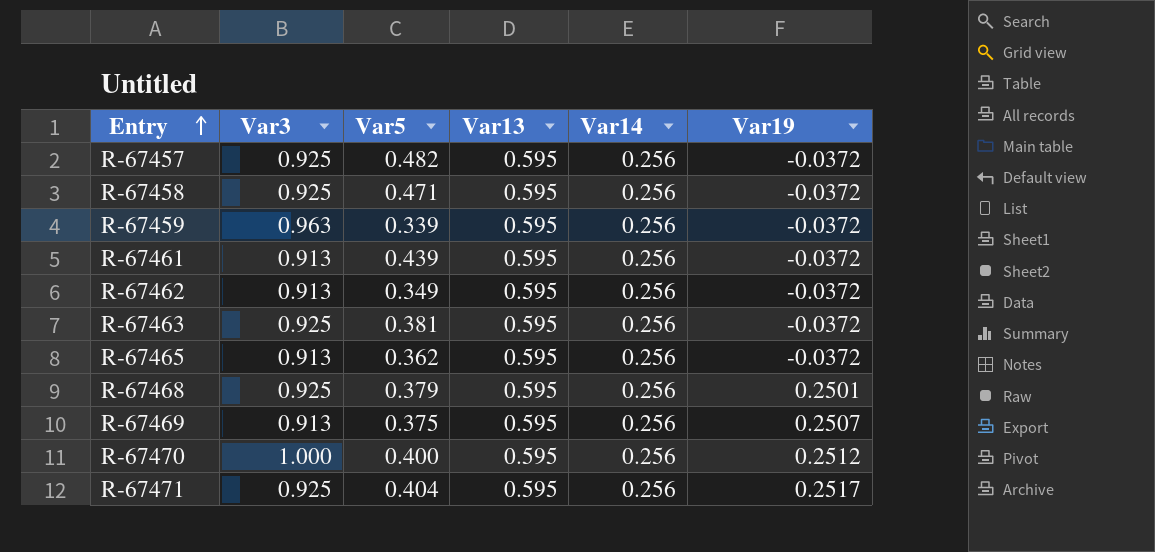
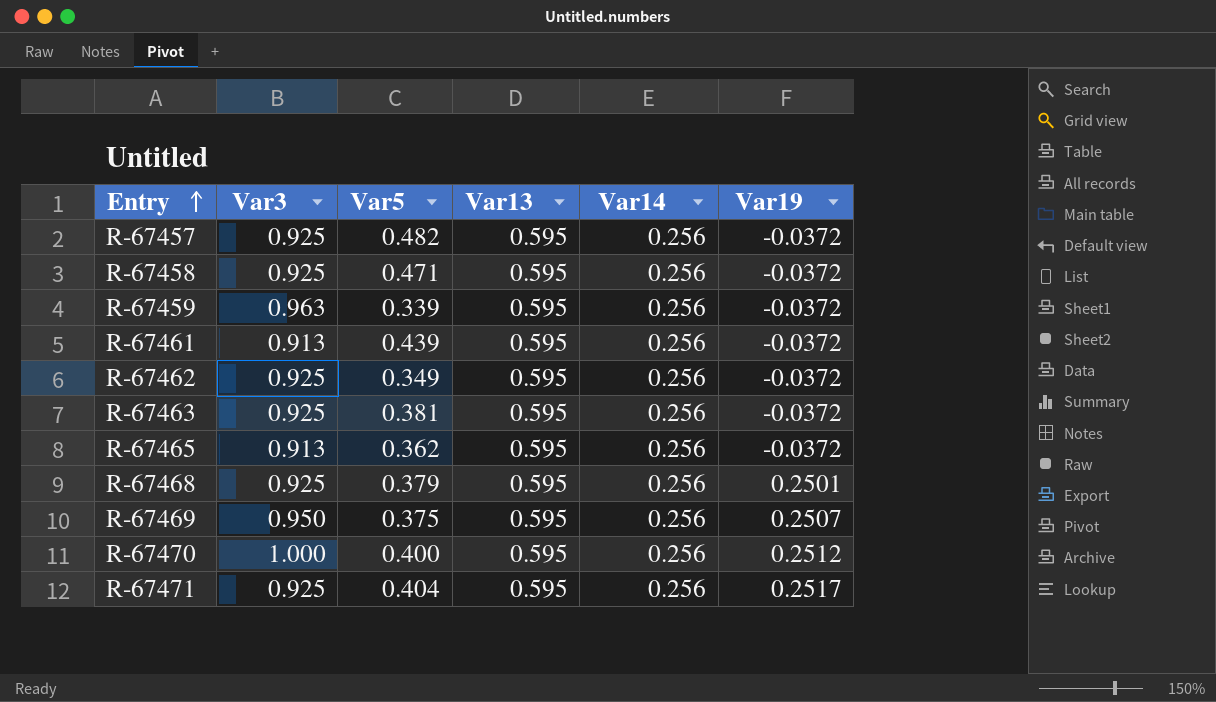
R-67462 | Var3: 0.913 -> 0.925
R-67469 | Var3: 0.913 -> 0.950

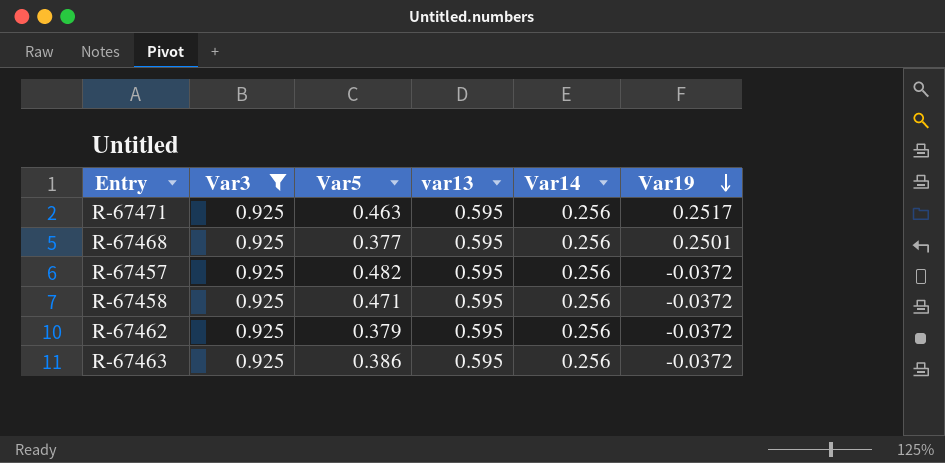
filter: none -> Var3 = 0.925
row order: Entry ascending -> Var19 descending
column name: Var13 -> var13
R-67471 | Var5: 0.404 -> 0.463
R-67468 | Var5: 0.379 -> 0.377
R-67462 | Var5: 0.349 -> 0.379
R-67463 | Var5: 0.381 -> 0.386

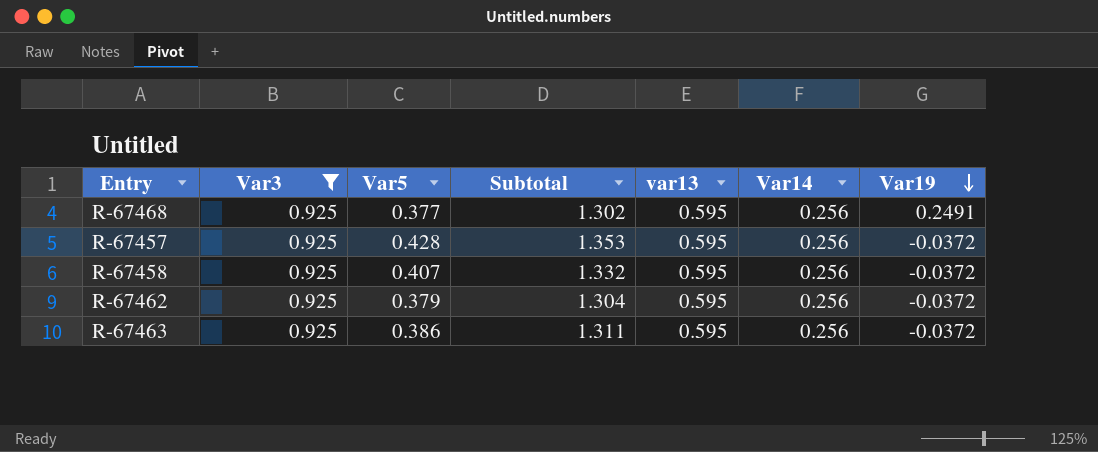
column Subtotal | formula: none -> [Var3] + [Var5]
row R-67471: 0.925 | 0.463 | 0.595 | 0.256 | 0.2517 -> none
R-67468 | Var19: 0.2501 -> 0.2491
R-67457 | Var5: 0.482 -> 0.428
R-67458 | Var5: 0.471 -> 0.407

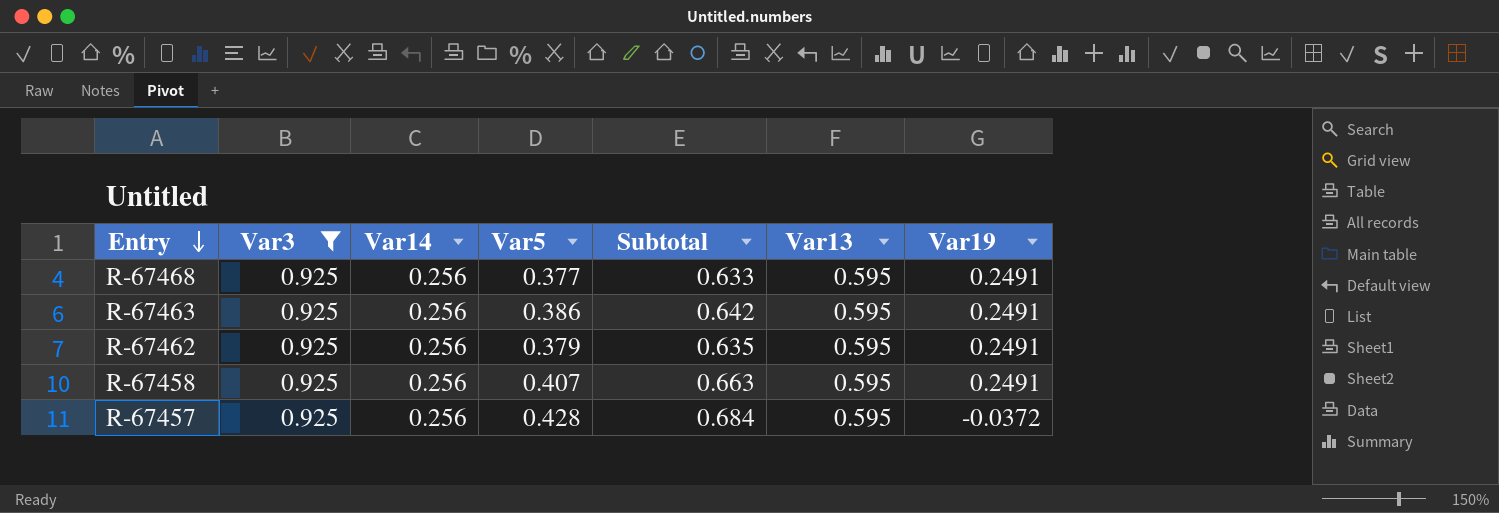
row order: Var19 descending -> Entry descending
column Var14 | position: 6 -> 3
column Subtotal | formula: [Var3] + [Var5] -> [Var14] + [Var5]
column name: var13 -> Var13
R-67463 | Var19: -0.0372 -> 0.2491
R-67462 | Var19: -0.0372 -> 0.2491
R-67458 | Var19: -0.0372 -> 0.2491

